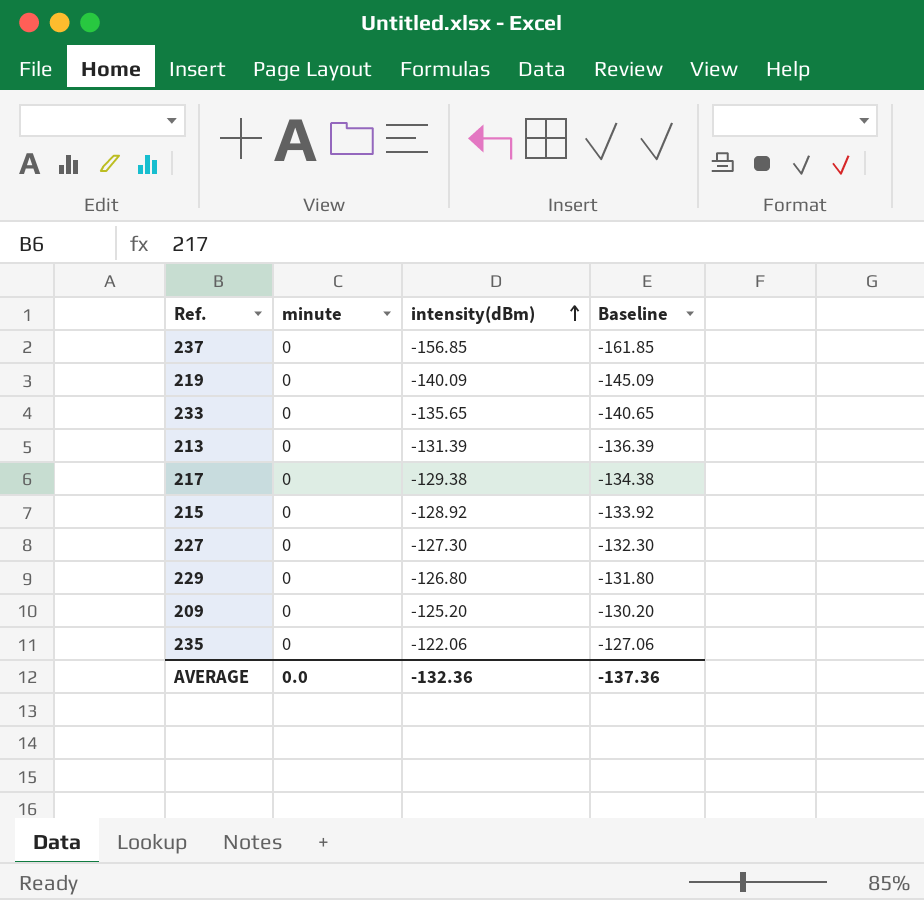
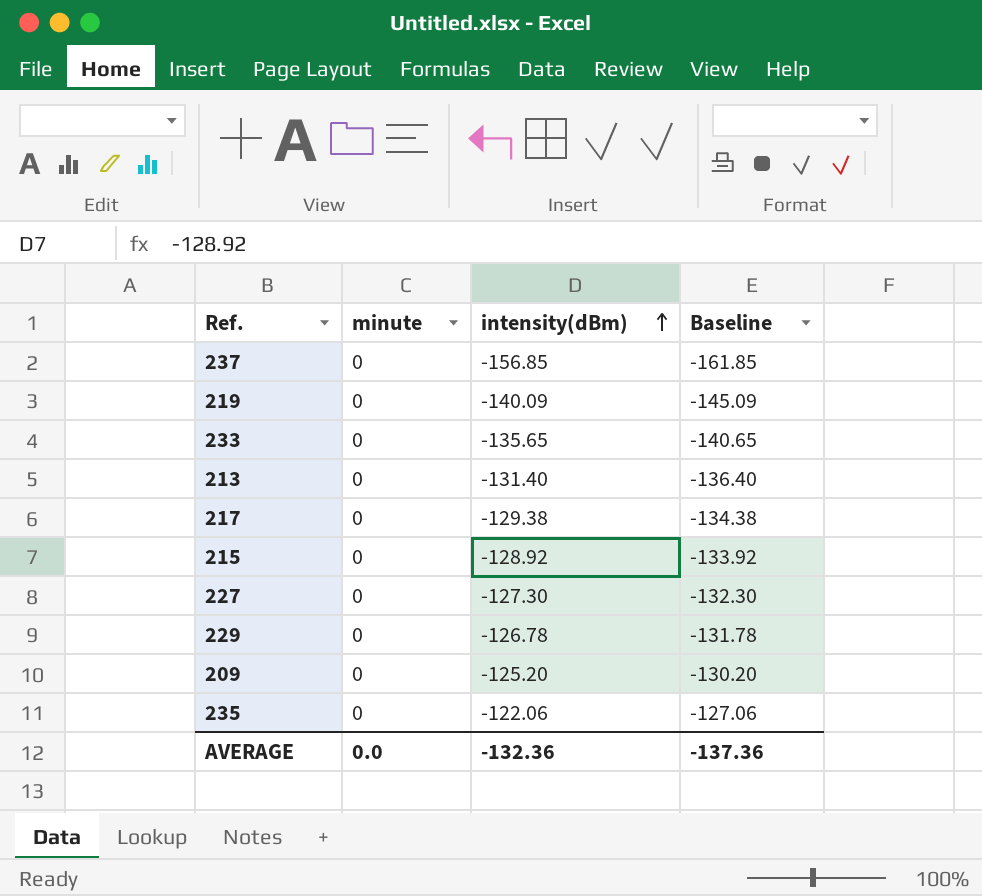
213 | intensity(dBm): -131.39 -> -131.40
213 | Baseline: -136.39 -> -136.40
229 | intensity(dBm): -126.80 -> -126.78
229 | Baseline: -131.80 -> -131.78

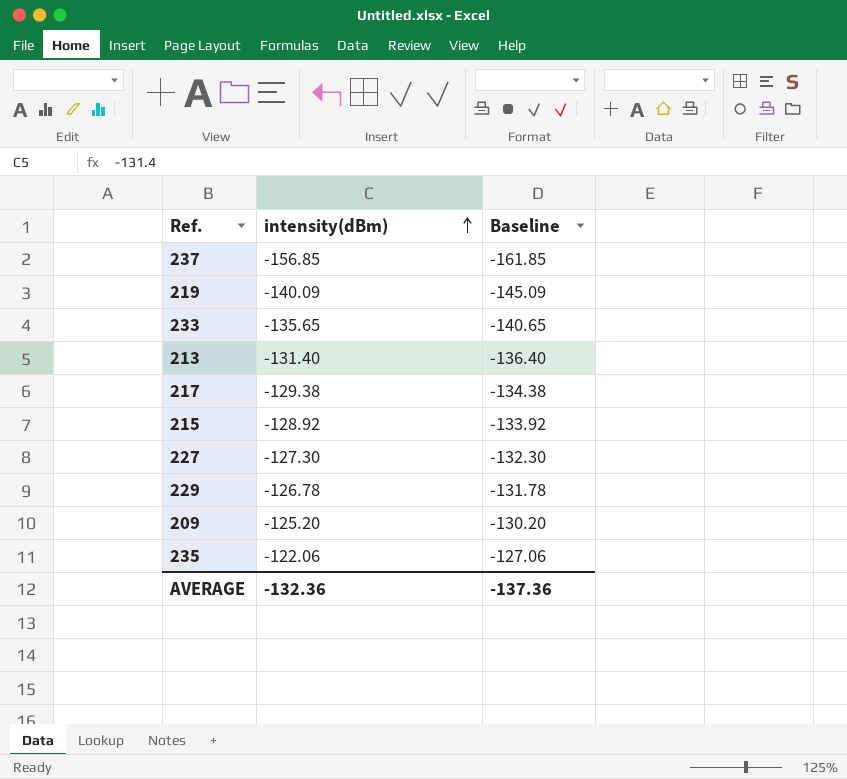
column minute | position: 2 -> none

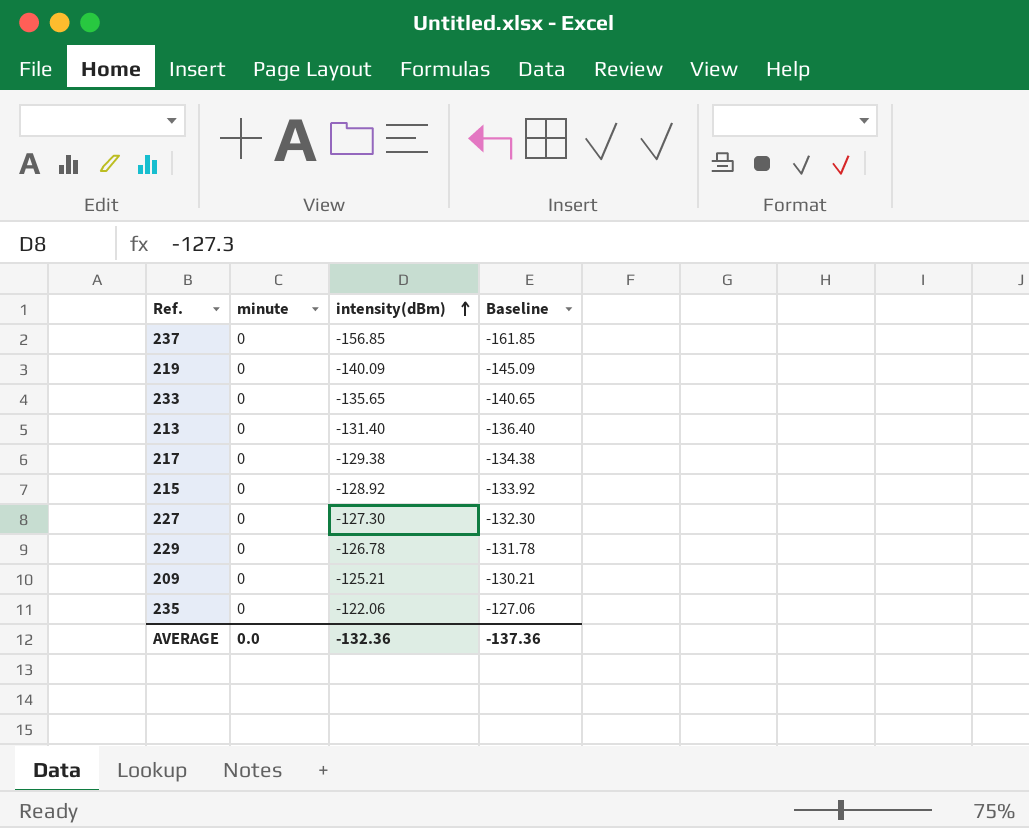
column minute | position: none -> 2
209 | intensity(dBm): -125.20 -> -125.21
209 | Baseline: -130.20 -> -130.21

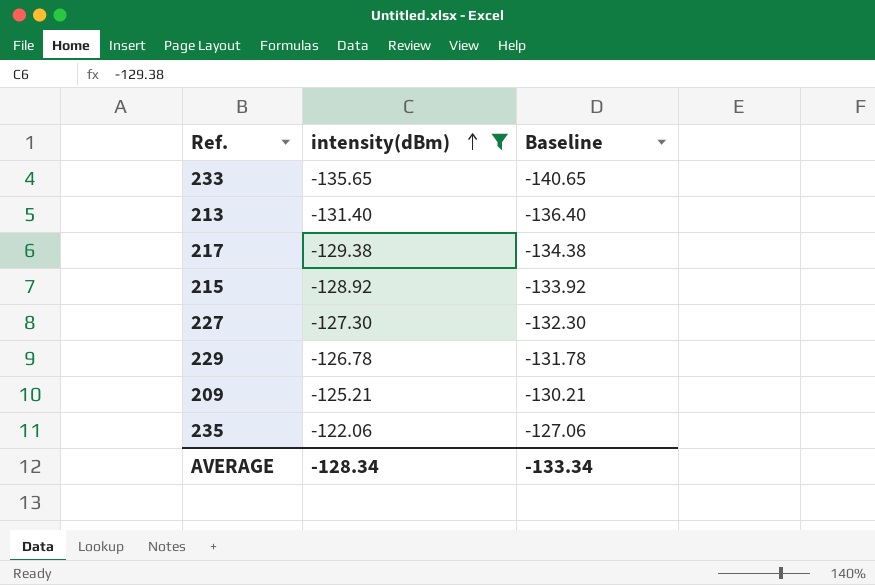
filter: none -> intensity(dBm) >= -135.65
column minute | position: 2 -> none
AVERAGE | intensity(dBm): -132.36 -> -128.34
AVERAGE | Baseline: -137.36 -> -133.34

